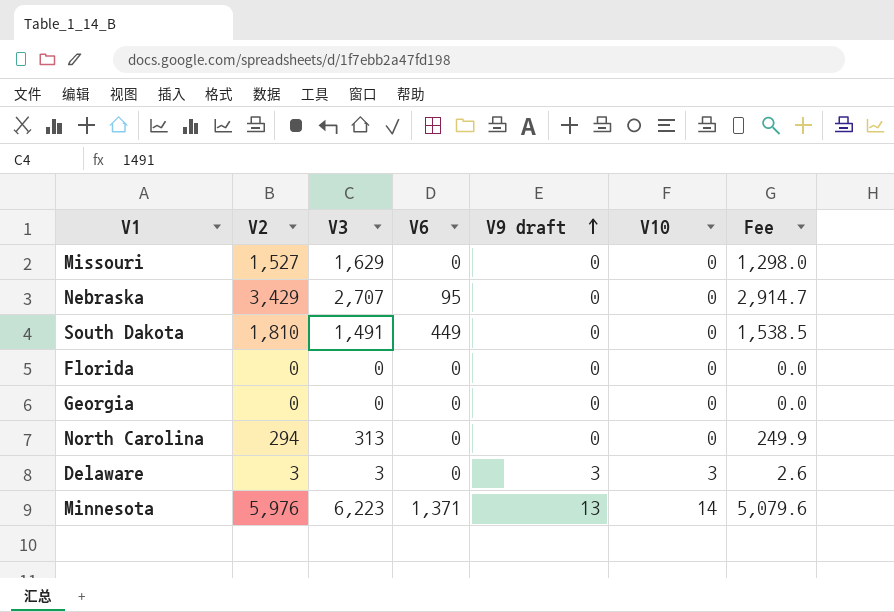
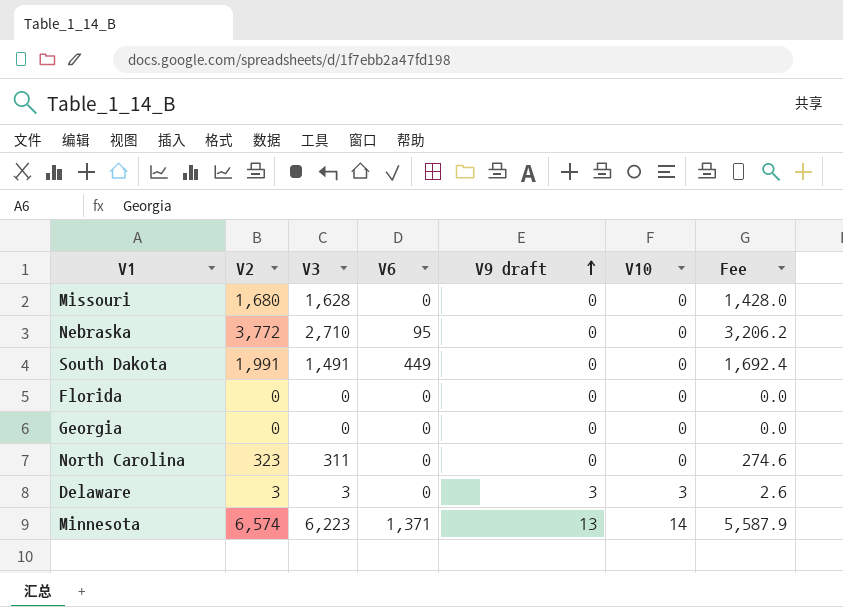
Missouri | V2: 1,527 -> 1,680
Missouri | V3: 1,629 -> 1,628
Missouri | Fee: 1,298.0 -> 1,428.0
Nebraska | V2: 3,429 -> 3,772
Nebraska | V3: 2,707 -> 2,710
Nebraska | Fee: 2,914.7 -> 3,206.2
South Dakota | V2: 1,810 -> 1,991
South Dakota | Fee: 1,538.5 -> 1,692.4
North Carolina | V2: 294 -> 323
North Carolina | V3: 313 -> 311
North Carolina | Fee: 249.9 -> 274.6
Minnesota | V2: 5,976 -> 6,574
Minnesota | Fee: 5,079.6 -> 5,587.9

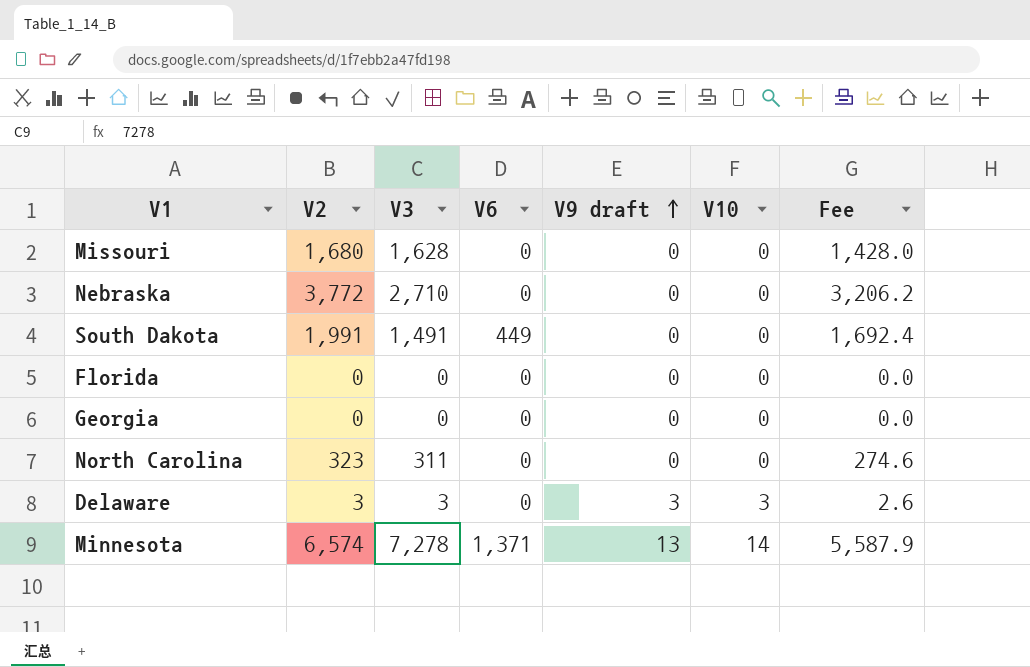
Nebraska | V6: 95 -> 0
Minnesota | V3: 6,223 -> 7,278

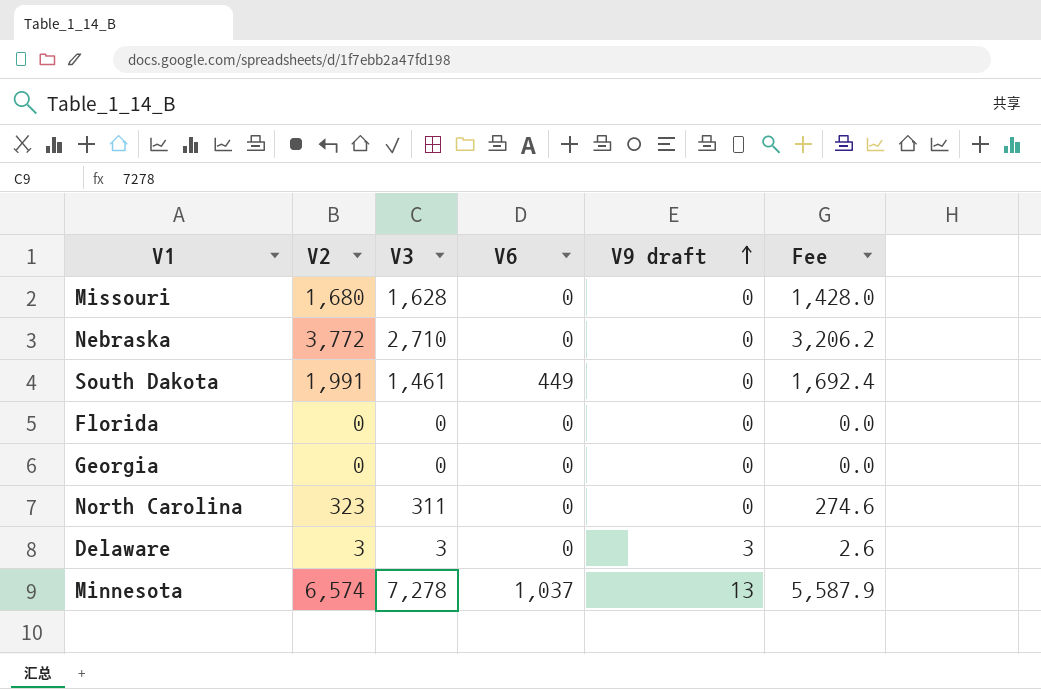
column V10 | position: 6 -> none
South Dakota | V3: 1,491 -> 1,461
Minnesota | V6: 1,371 -> 1,037

